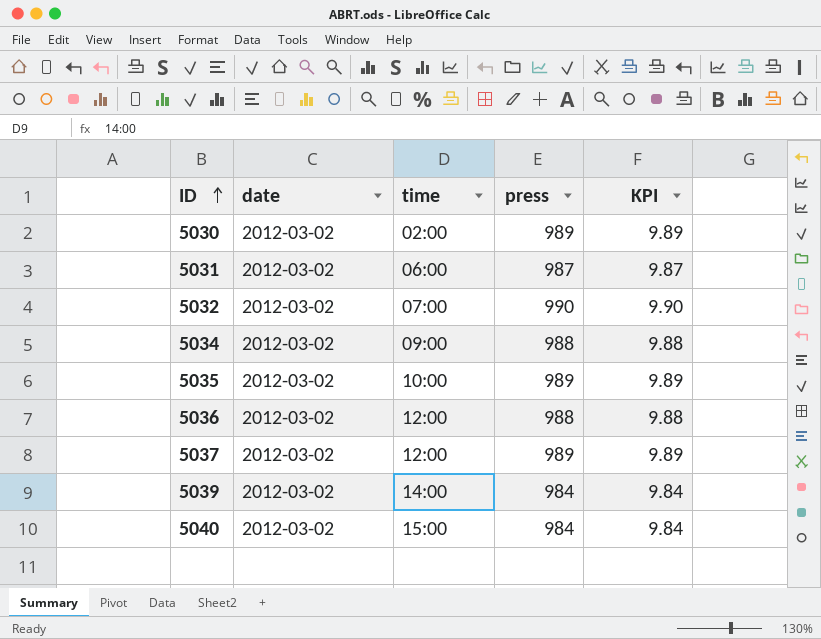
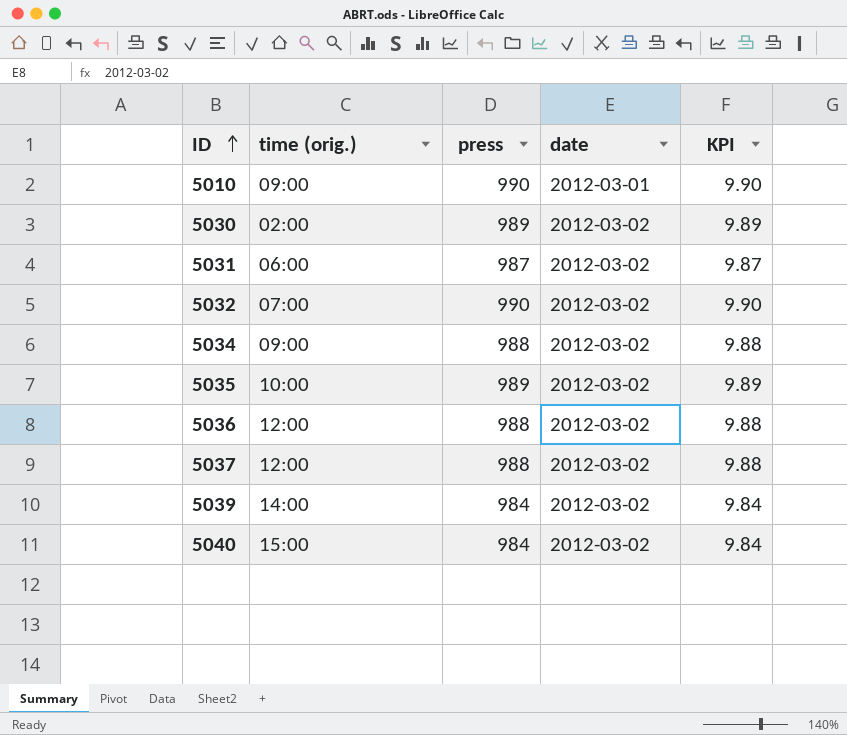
column name: time -> time (orig.)
column date | position: 2 -> 4
row 5010: none -> 09:00 | 990 | 2012-03-01 | 9.90
5037 | press: 989 -> 988
5037 | KPI: 9.89 -> 9.88

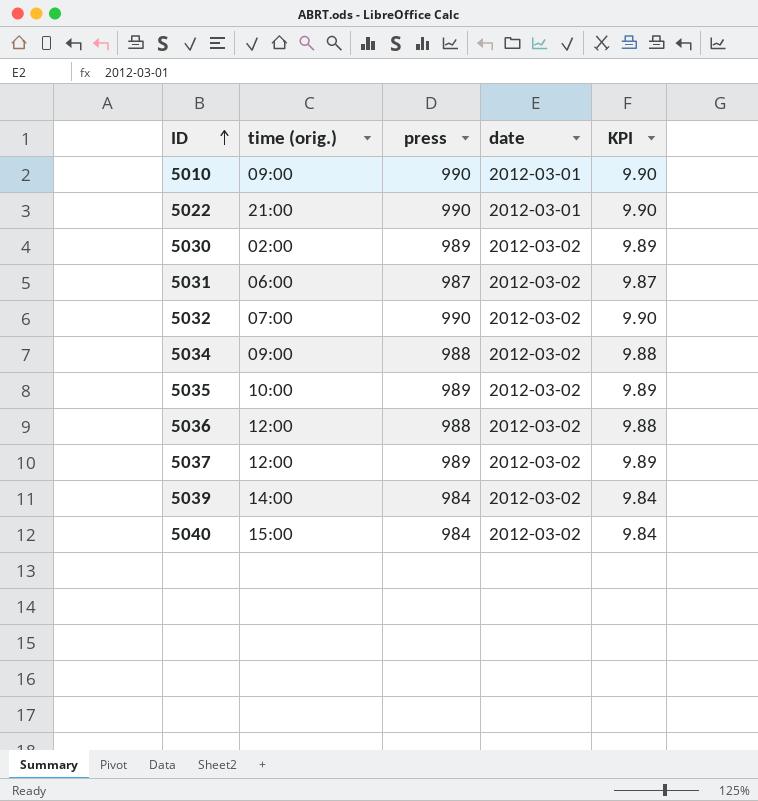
row 5022: none -> 21:00 | 990 | 2012-03-01 | 9.90
5037 | press: 988 -> 989
5037 | KPI: 9.88 -> 9.89

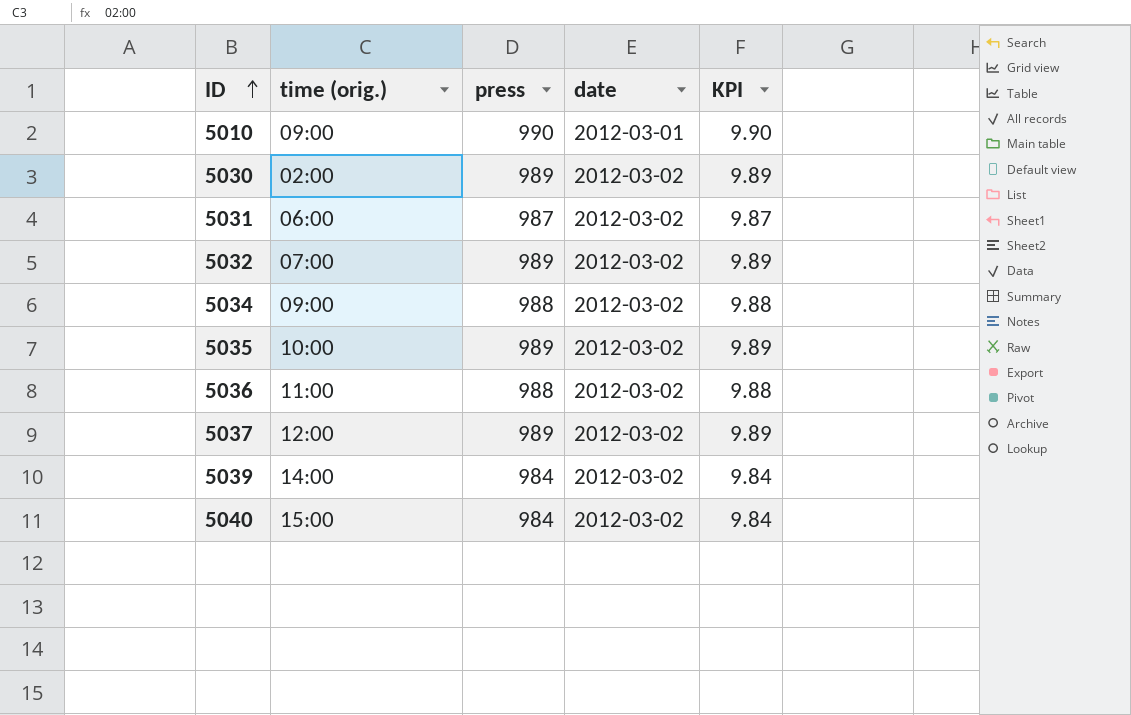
row 5022: 21:00 | 990 | 2012-03-01 | 9.90 -> none
5032 | press: 990 -> 989
5032 | KPI: 9.90 -> 9.89
5036 | time (orig.): 12:00 -> 11:00

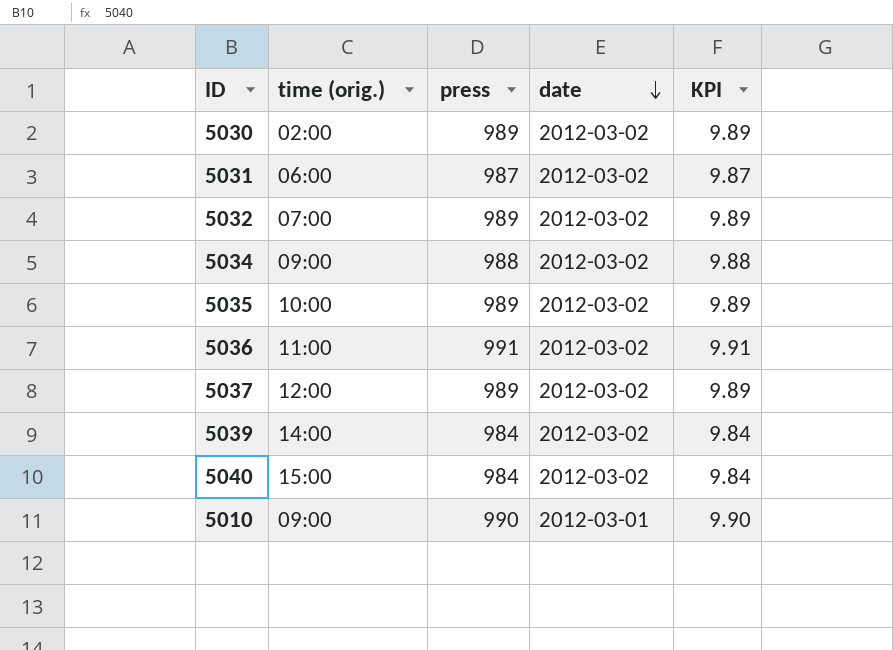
row order: ID ascending -> date descending
5036 | press: 988 -> 991
5036 | KPI: 9.88 -> 9.91

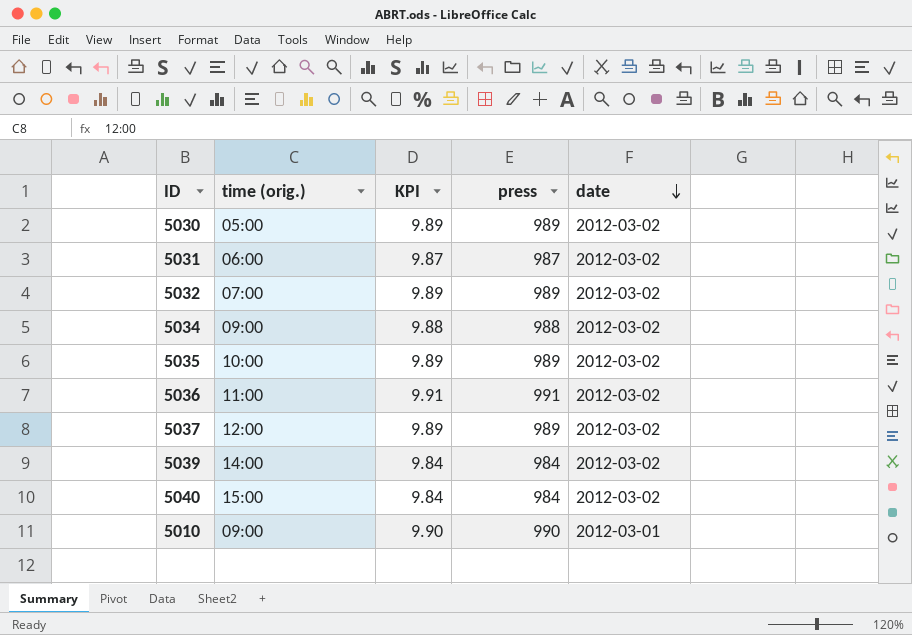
column KPI | position: 5 -> 3
5030 | time (orig.): 02:00 -> 05:00

